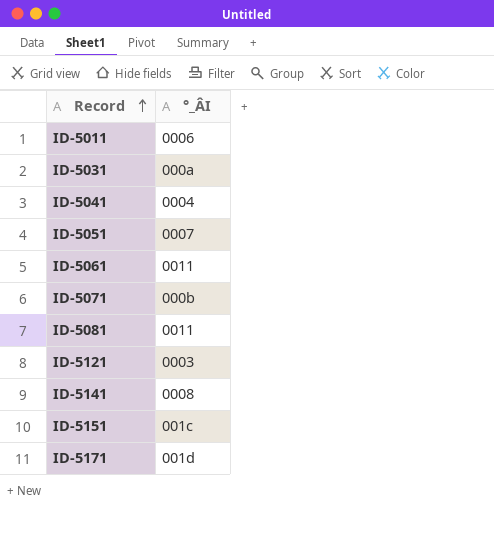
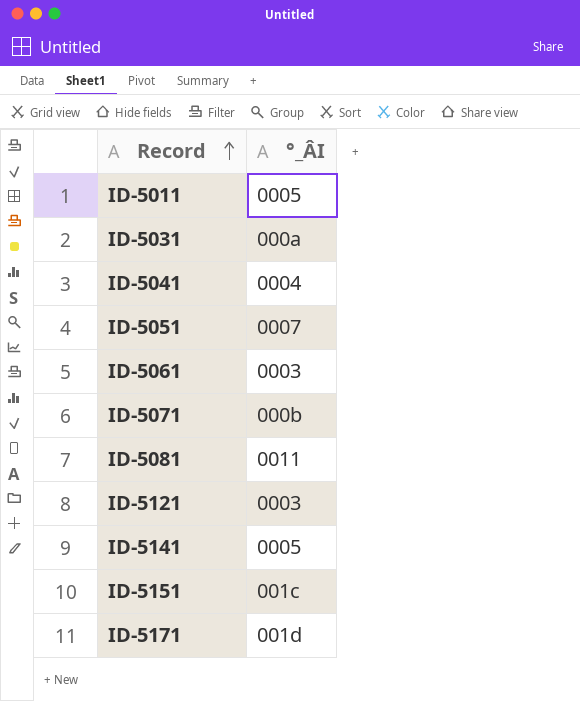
ID-5011 | °_ÂI: 0006 -> 0005
ID-5061 | °_ÂI: 0011 -> 0003
ID-5141 | °_ÂI: 0008 -> 0005

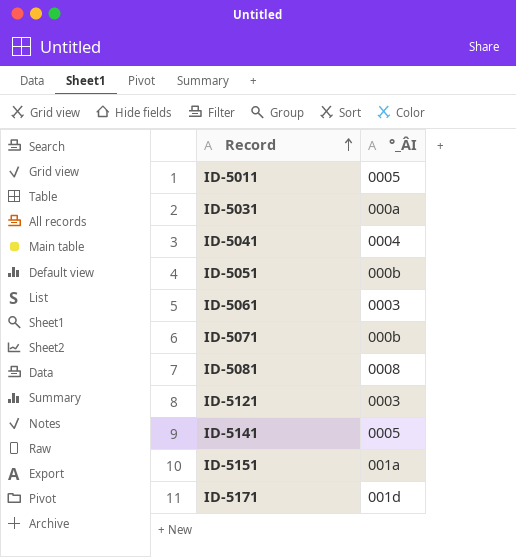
ID-5051 | °_ÂI: 0007 -> 000b
ID-5081 | °_ÂI: 0011 -> 0008
ID-5151 | °_ÂI: 001c -> 001a

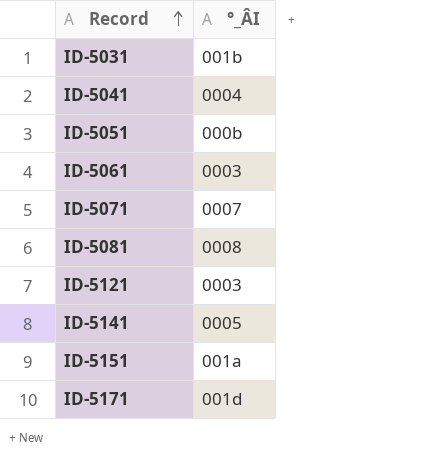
row ID-5011: 0005 -> none
ID-5031 | °_ÂI: 000a -> 001b
ID-5071 | °_ÂI: 000b -> 0007

